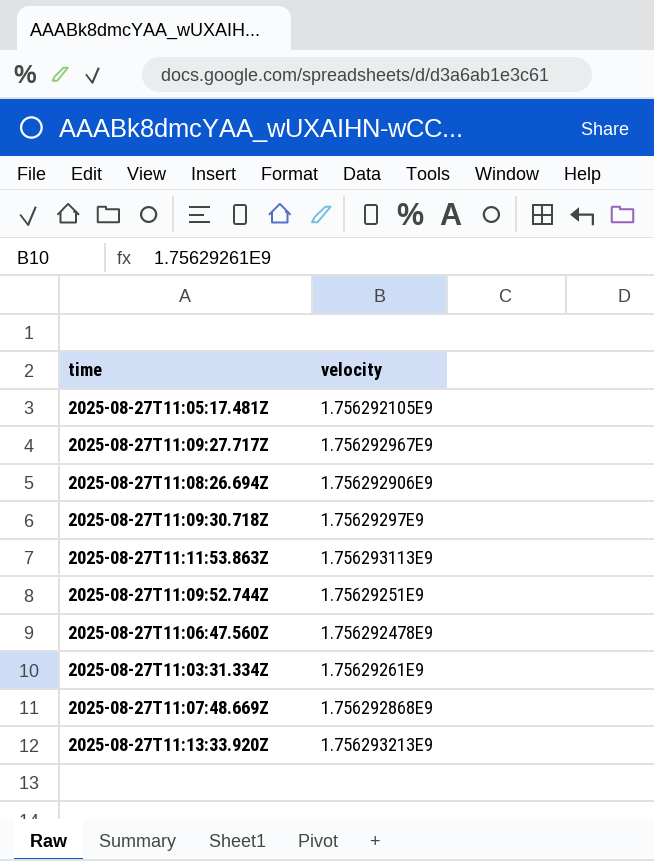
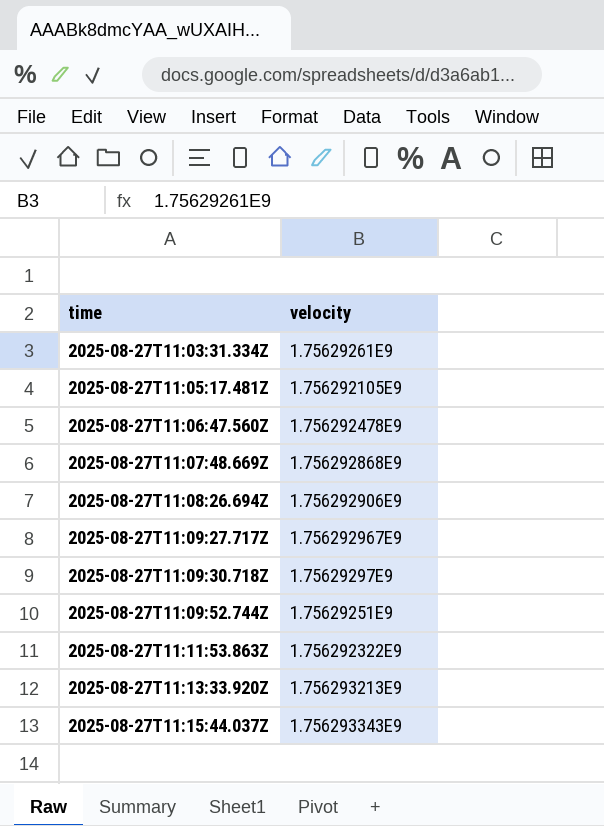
row order: none -> time ascending
2025-08-27T11:11:53.863Z | velocity: 1.756293113E9 -> 1.756292322E9
row 2025-08-27T11:15:44.037Z: none -> 1.756293343E9

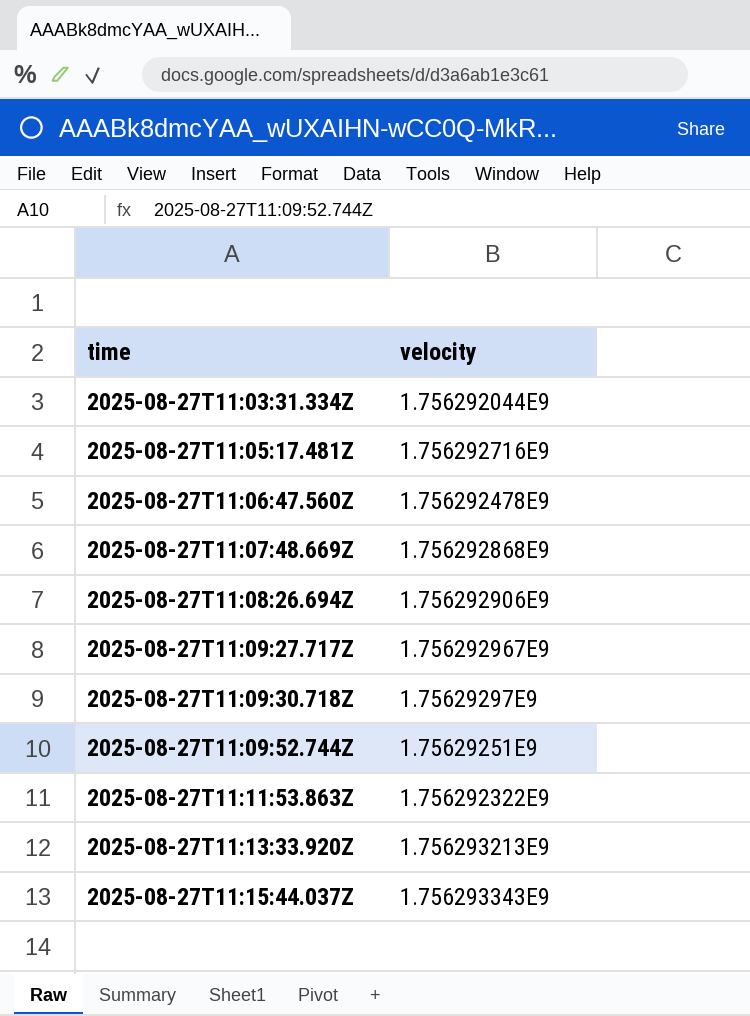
2025-08-27T11:03:31.334Z | velocity: 1.75629261E9 -> 1.756292044E9
2025-08-27T11:05:17.481Z | velocity: 1.756292105E9 -> 1.756292716E9

